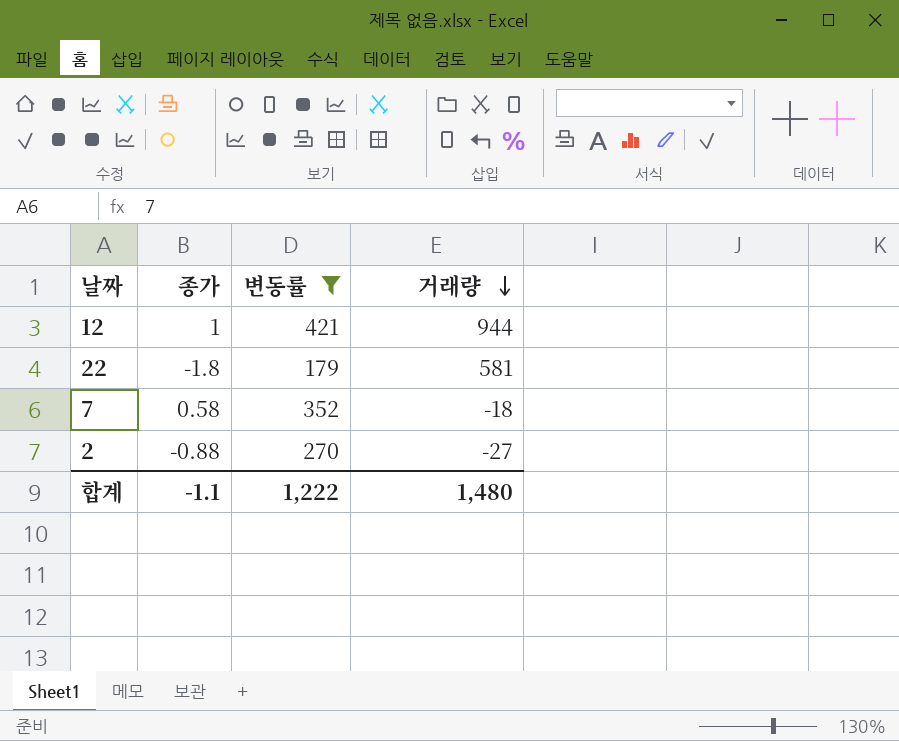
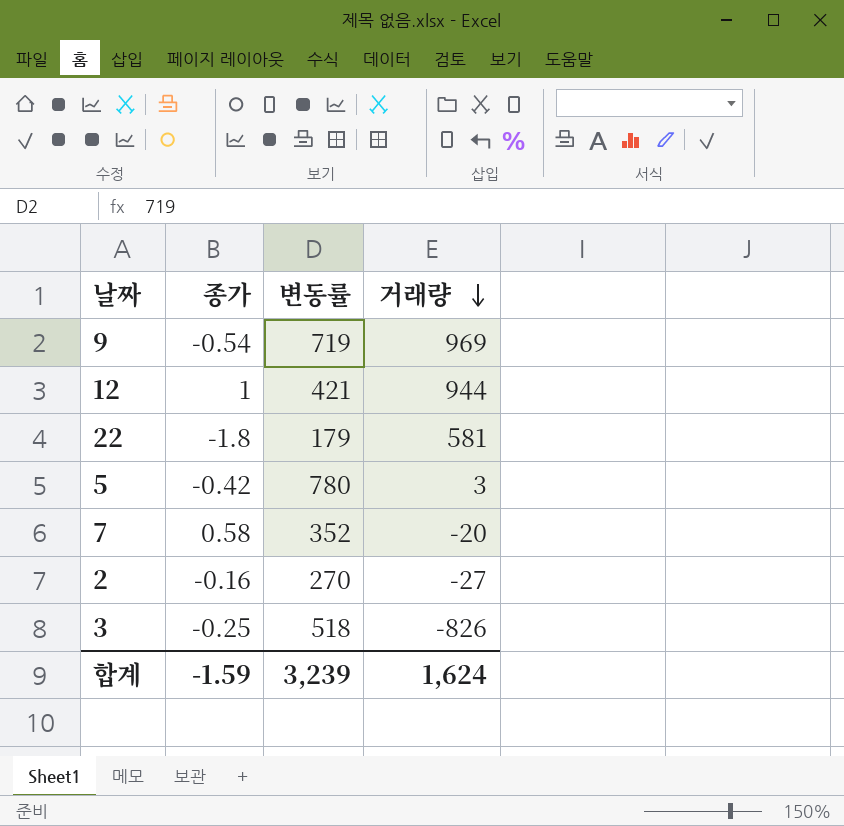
filter: 변동률 <= 421 -> none
7 | 거래량: -18 -> -20
2 | 종가: -0.88 -> -0.16
합계 | 종가: -1.1 -> -1.59
합계 | 변동률: 1,222 -> 3,239
합계 | 거래량: 1,480 -> 1,624

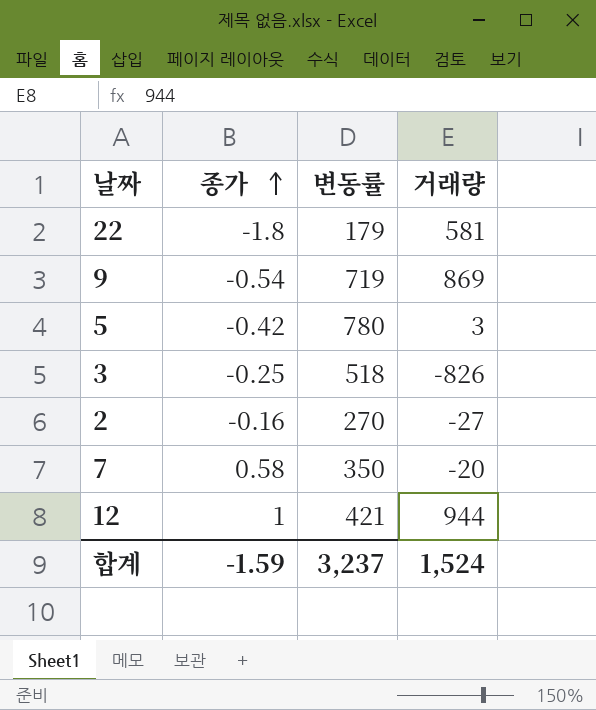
row order: 거래량 descending -> 종가 ascending
9 | 거래량: 969 -> 869
7 | 변동률: 352 -> 350
합계 | 변동률: 3,239 -> 3,237
합계 | 거래량: 1,624 -> 1,524

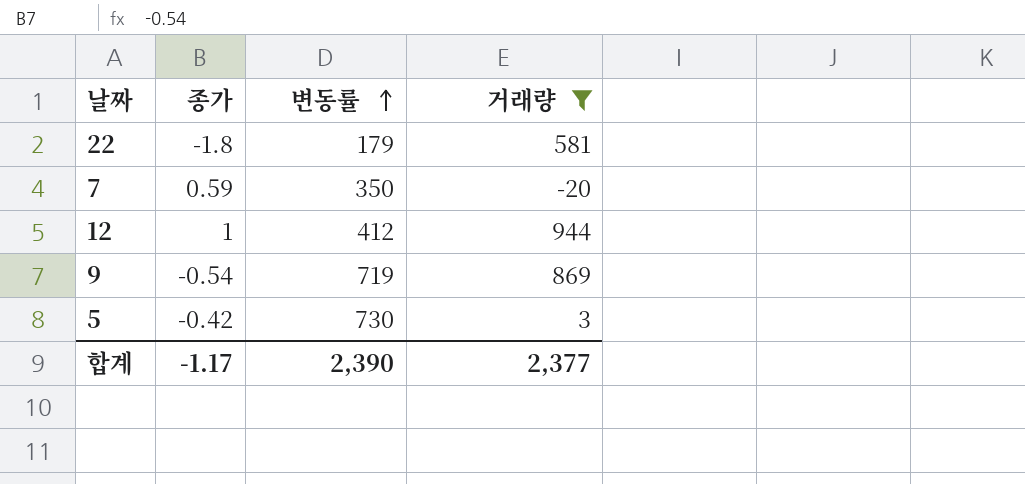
filter: none -> 거래량 >= -20
row order: 종가 ascending -> 변동률 ascending
7 | 종가: 0.58 -> 0.59
12 | 변동률: 421 -> 412
5 | 변동률: 780 -> 730
합계 | 종가: -1.59 -> -1.17
합계 | 변동률: 3,237 -> 2,390
합계 | 거래량: 1,524 -> 2,377

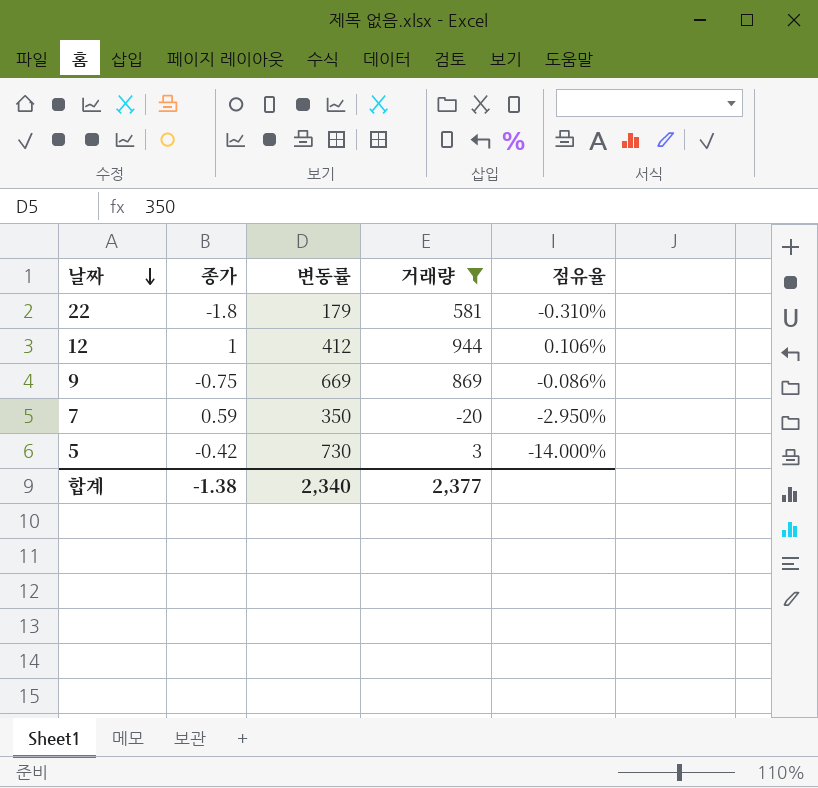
row order: 변동률 ascending -> 날짜 descending
column 점유율 | formula: none -> [종가] / [거래량]
9 | 종가: -0.54 -> -0.75
9 | 변동률: 719 -> 669
합계 | 종가: -1.17 -> -1.38
합계 | 변동률: 2,390 -> 2,340

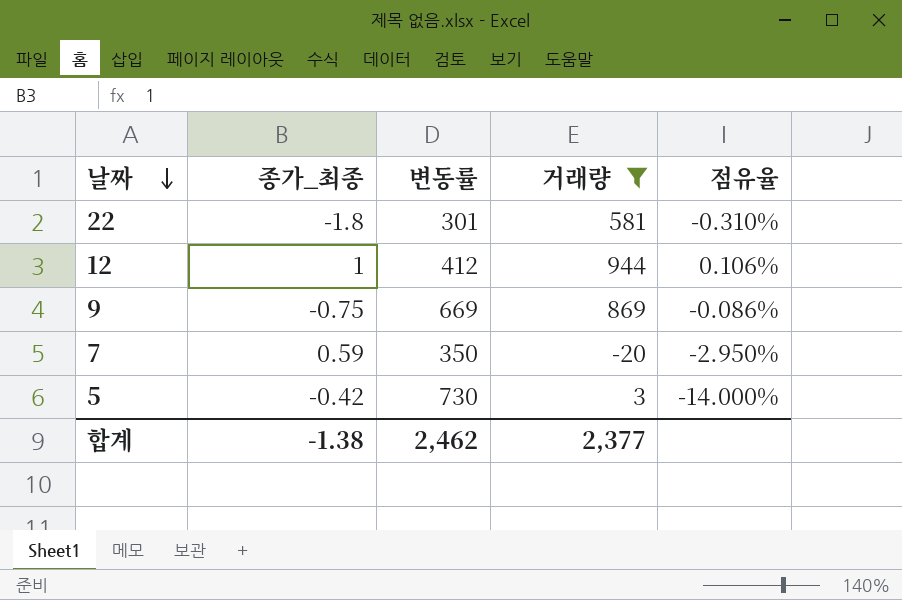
column name: 종가 -> 종가_최종
22 | 변동률: 179 -> 301
합계 | 변동률: 2,340 -> 2,462

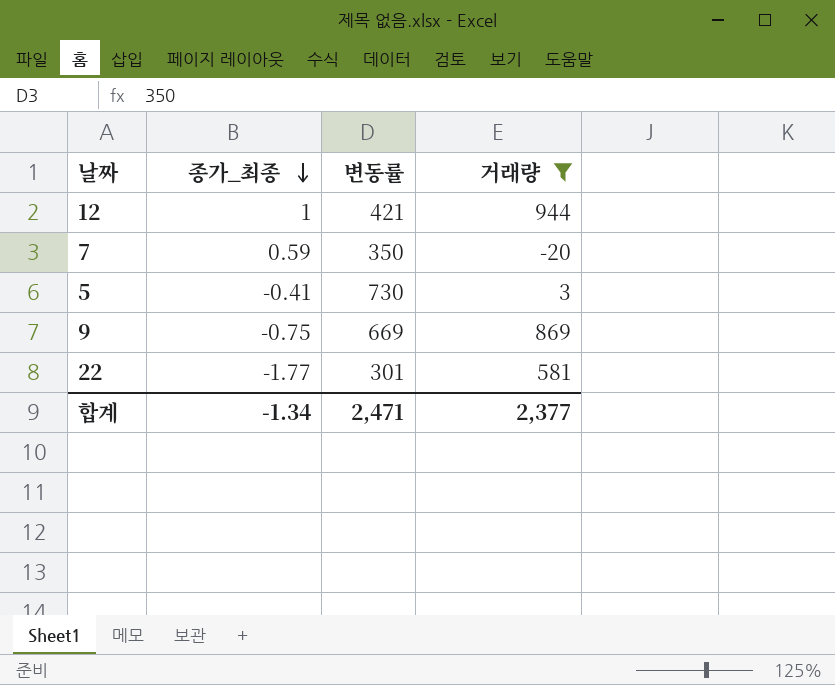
row order: 날짜 descending -> 종가_최종 descending
column 점유율 | formula: [종가_최종] / [거래량] -> none
12 | 변동률: 412 -> 421
5 | 종가_최종: -0.42 -> -0.41
22 | 종가_최종: -1.8 -> -1.77
합계 | 종가_최종: -1.38 -> -1.34
합계 | 변동률: 2,462 -> 2,471

